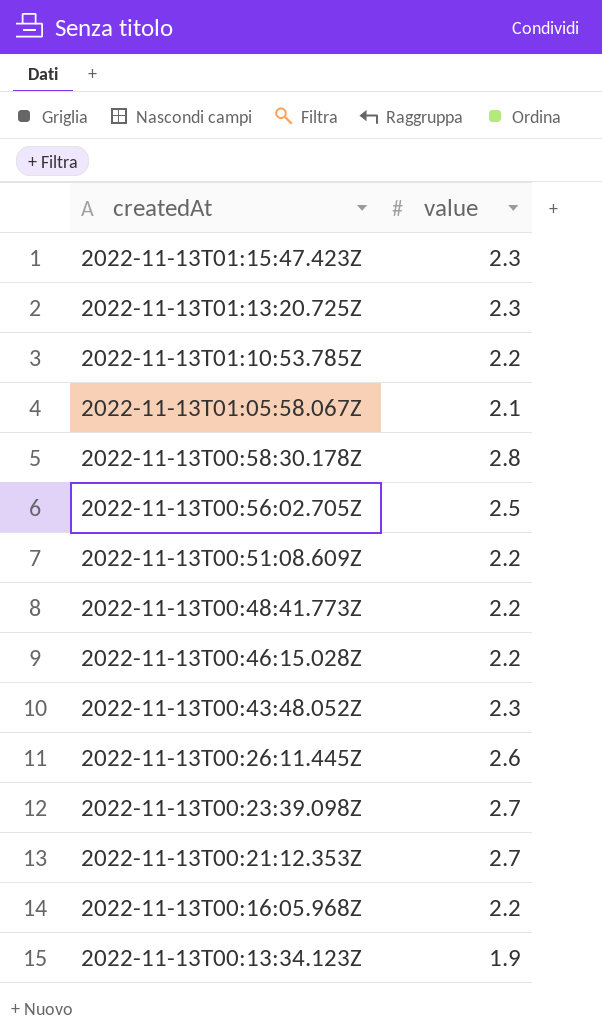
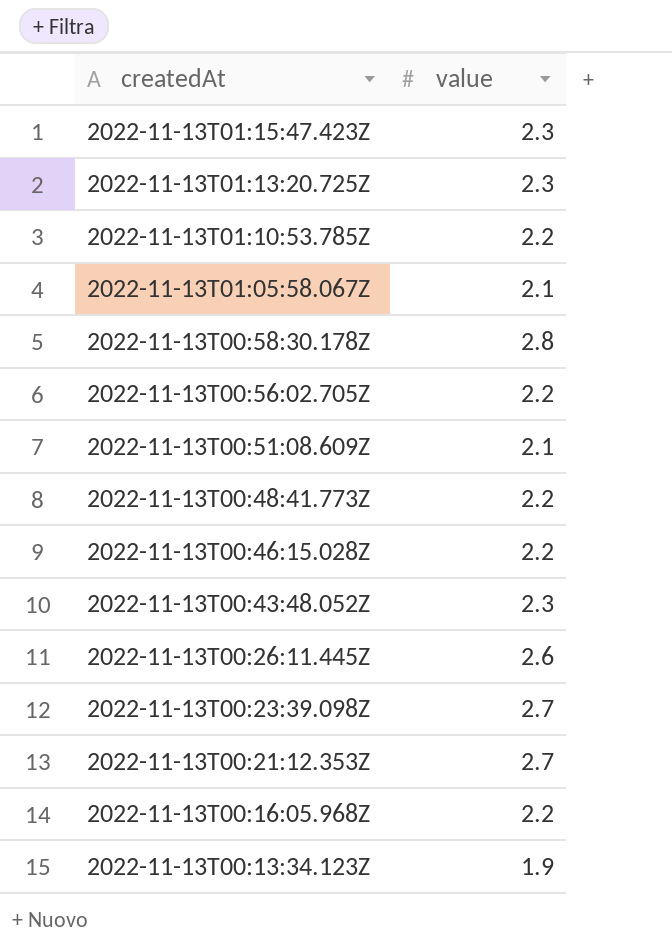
2022-11-13T00:56:02.705Z | value: 2.5 -> 2.2
2022-11-13T00:51:08.609Z | value: 2.2 -> 2.1

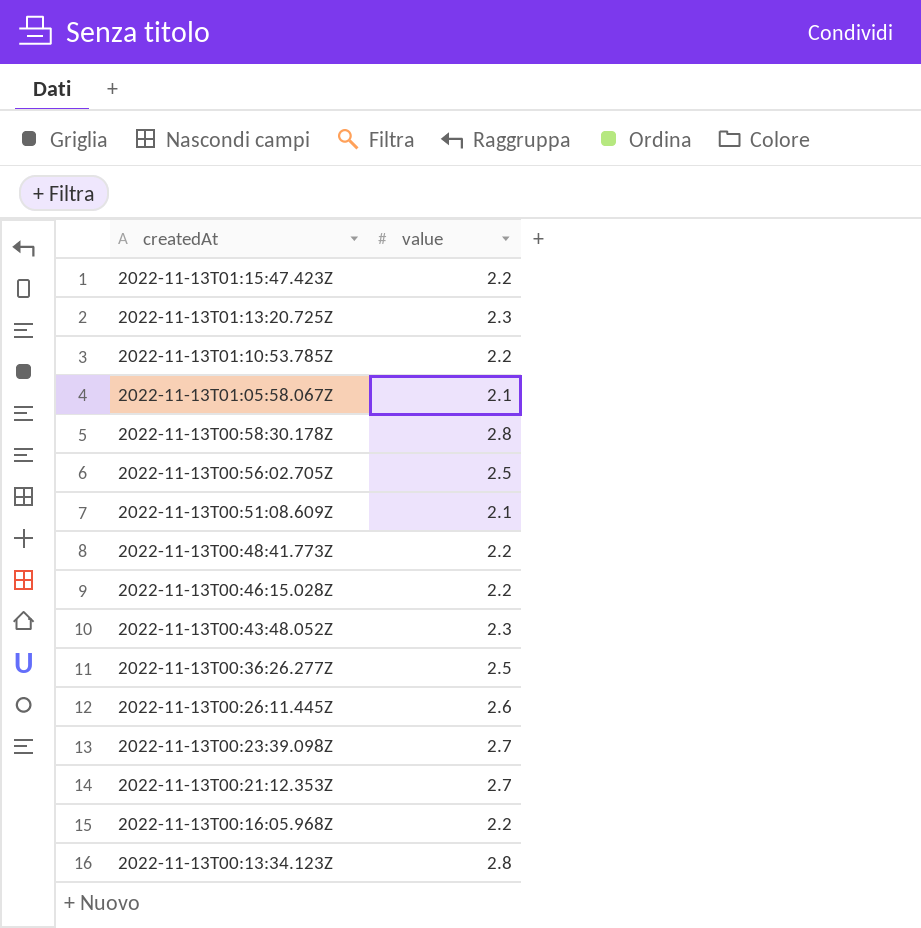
2022-11-13T01:15:47.423Z | value: 2.3 -> 2.2
2022-11-13T00:56:02.705Z | value: 2.2 -> 2.5
row 2022-11-13T00:36:26.277Z: none -> 2.5
2022-11-13T00:13:34.123Z | value: 1.9 -> 2.8

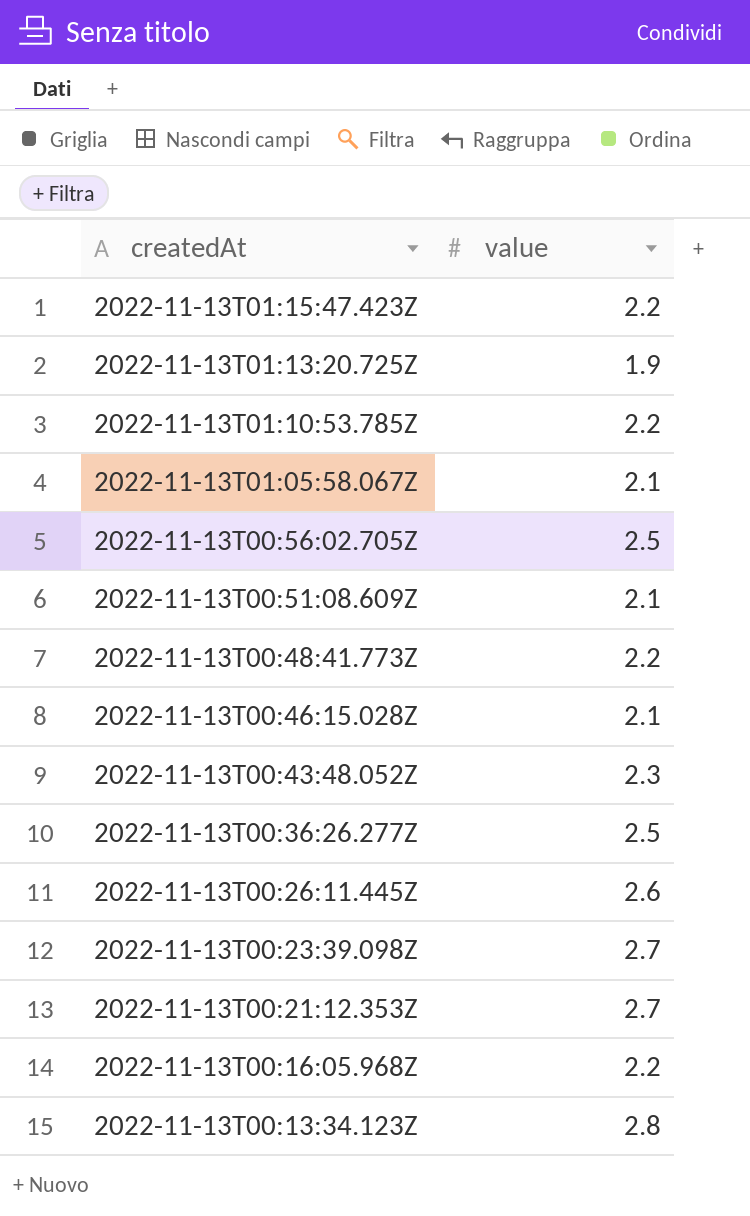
row 2022-11-13T00:58:30.178Z: 2.8 -> none
2022-11-13T01:13:20.725Z | value: 2.3 -> 1.9
2022-11-13T00:46:15.028Z | value: 2.2 -> 2.1

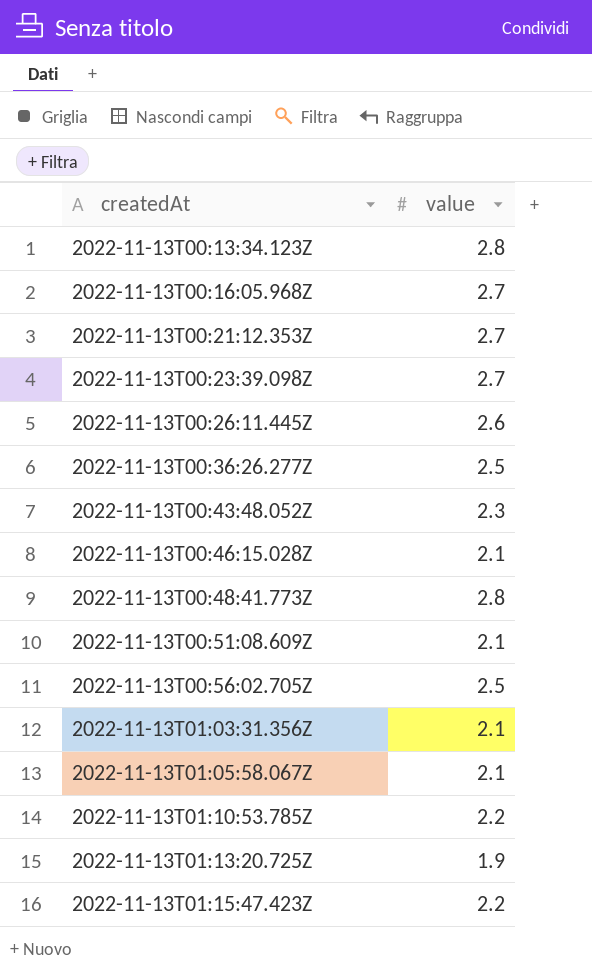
row order: createdAt descending -> createdAt ascending
2022-11-13T00:16:05.968Z | value: 2.2 -> 2.7
2022-11-13T00:48:41.773Z | value: 2.2 -> 2.8
row 2022-11-13T01:03:31.356Z: none -> 2.1

